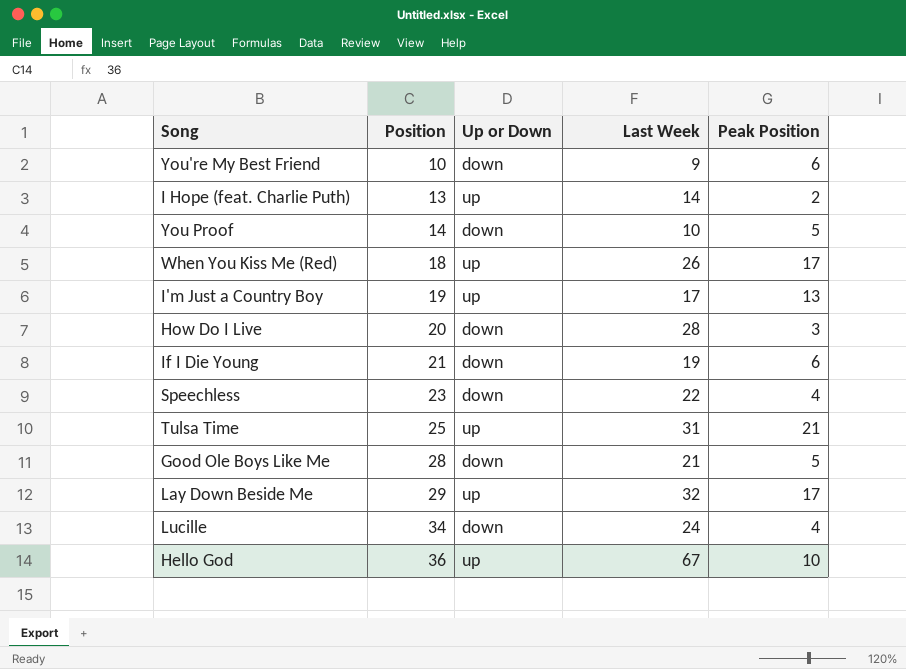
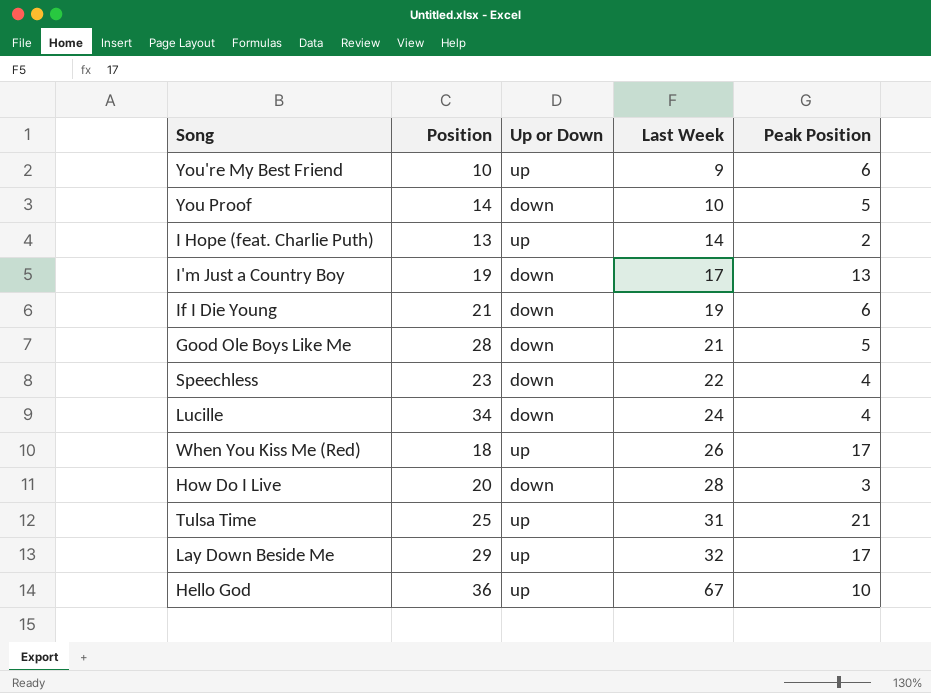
row order: Position ascending -> Last Week ascending
You're My Best Friend | Up or Down: down -> up
I'm Just a Country Boy | Up or Down: up -> down

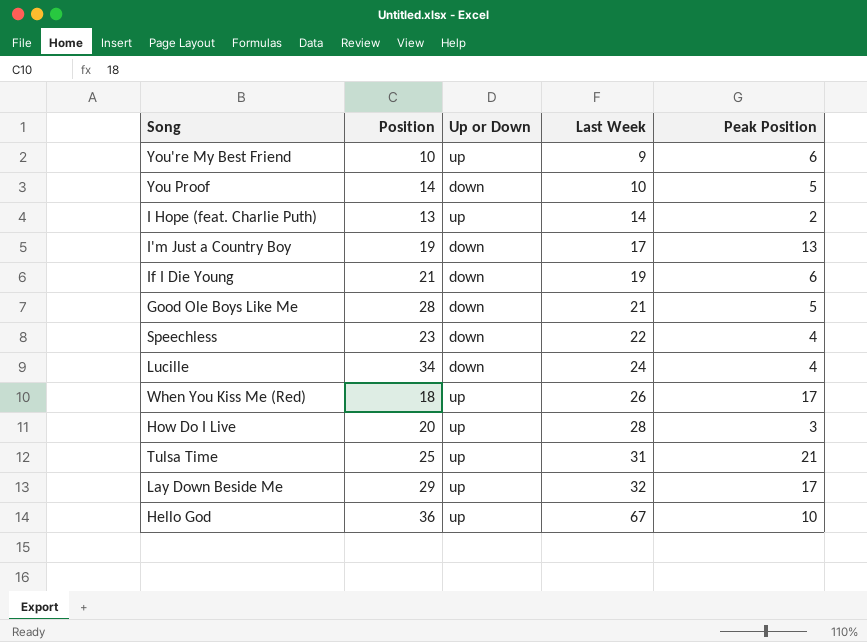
How Do I Live | Up or Down: down -> up

